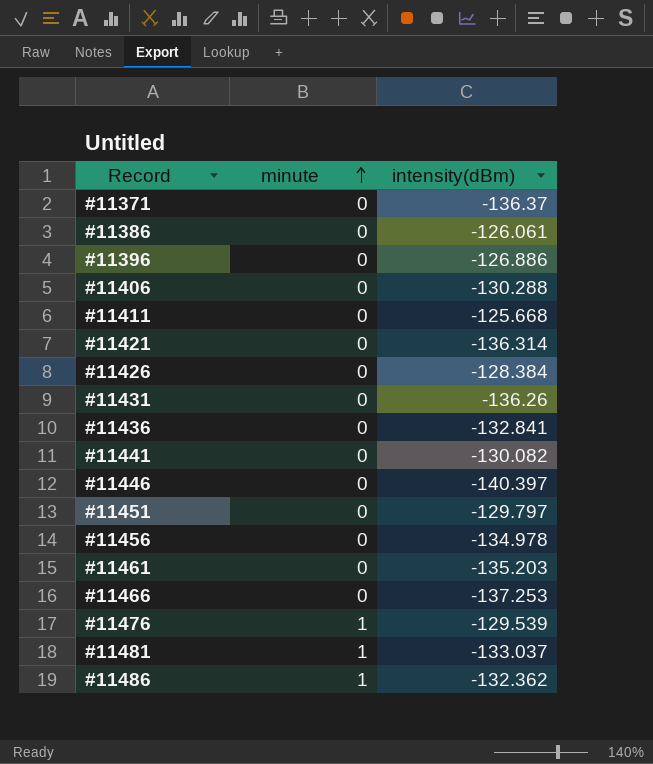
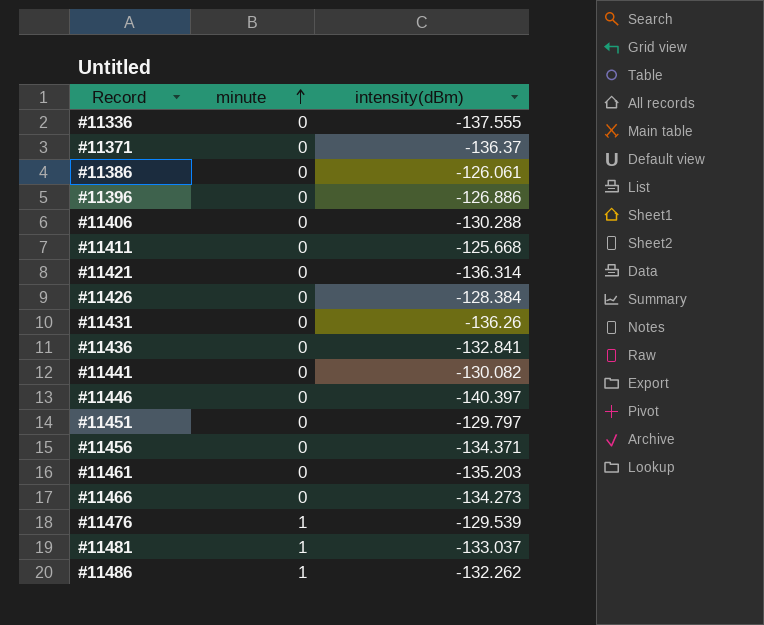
row #11336: none -> 0 | -137.555
#11456 | intensity(dBm): -134.978 -> -134.371
#11466 | intensity(dBm): -137.253 -> -134.273
#11486 | intensity(dBm): -132.362 -> -132.262

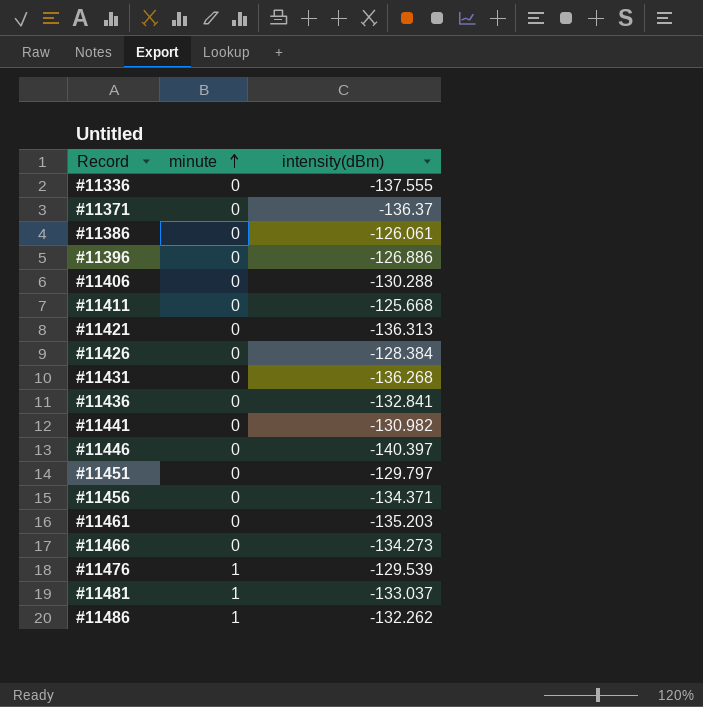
#11421 | intensity(dBm): -136.314 -> -136.313
#11431 | intensity(dBm): -136.26 -> -136.268
#11441 | intensity(dBm): -130.082 -> -130.982

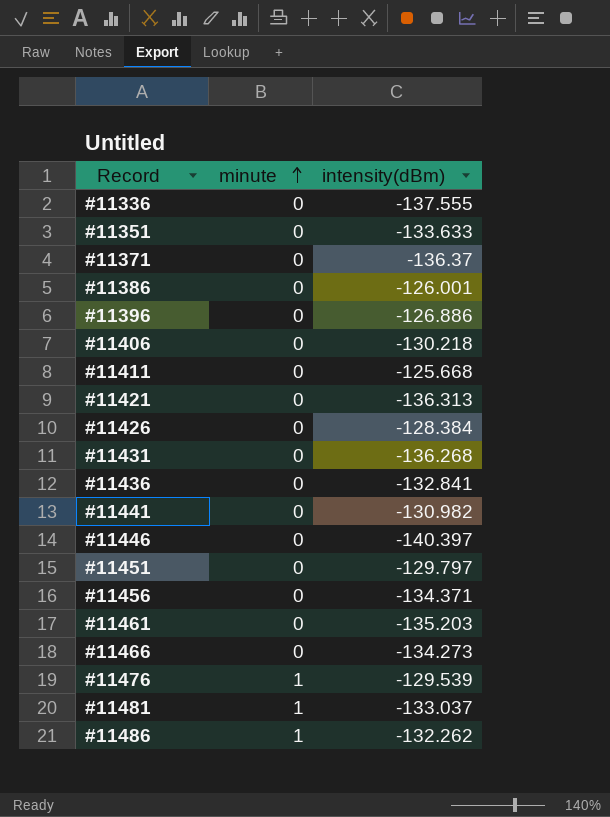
row #11351: none -> 0 | -133.633
#11386 | intensity(dBm): -126.061 -> -126.001
#11406 | intensity(dBm): -130.288 -> -130.218

